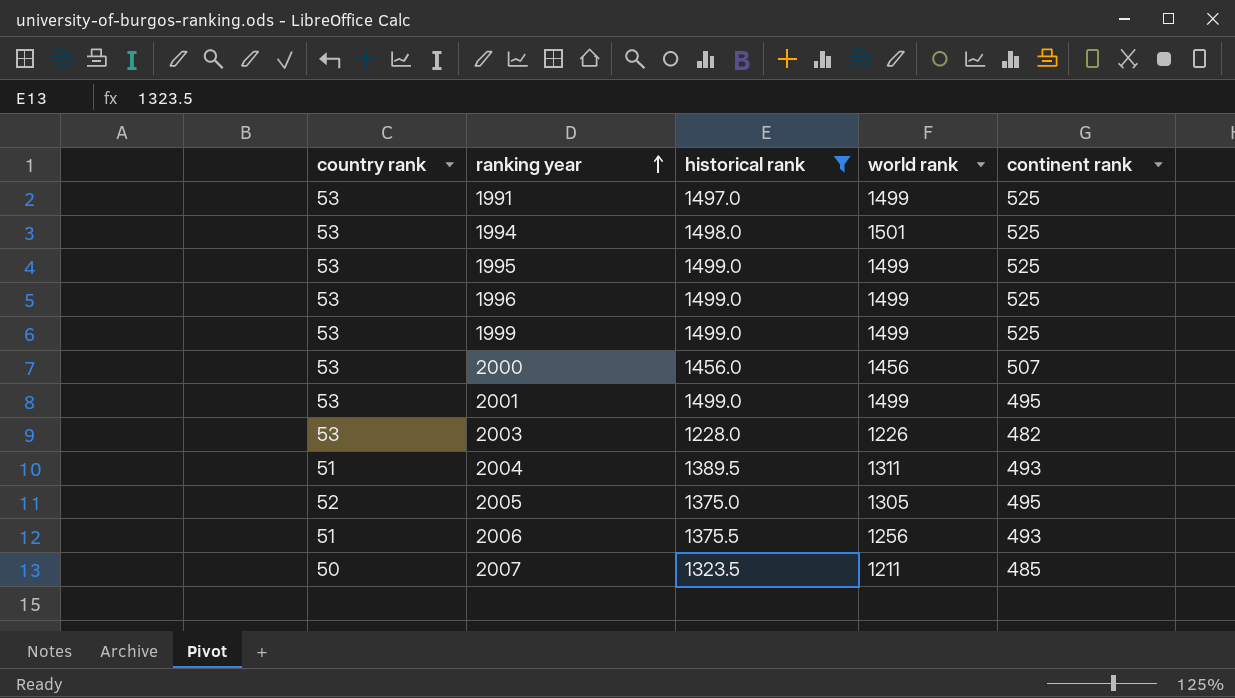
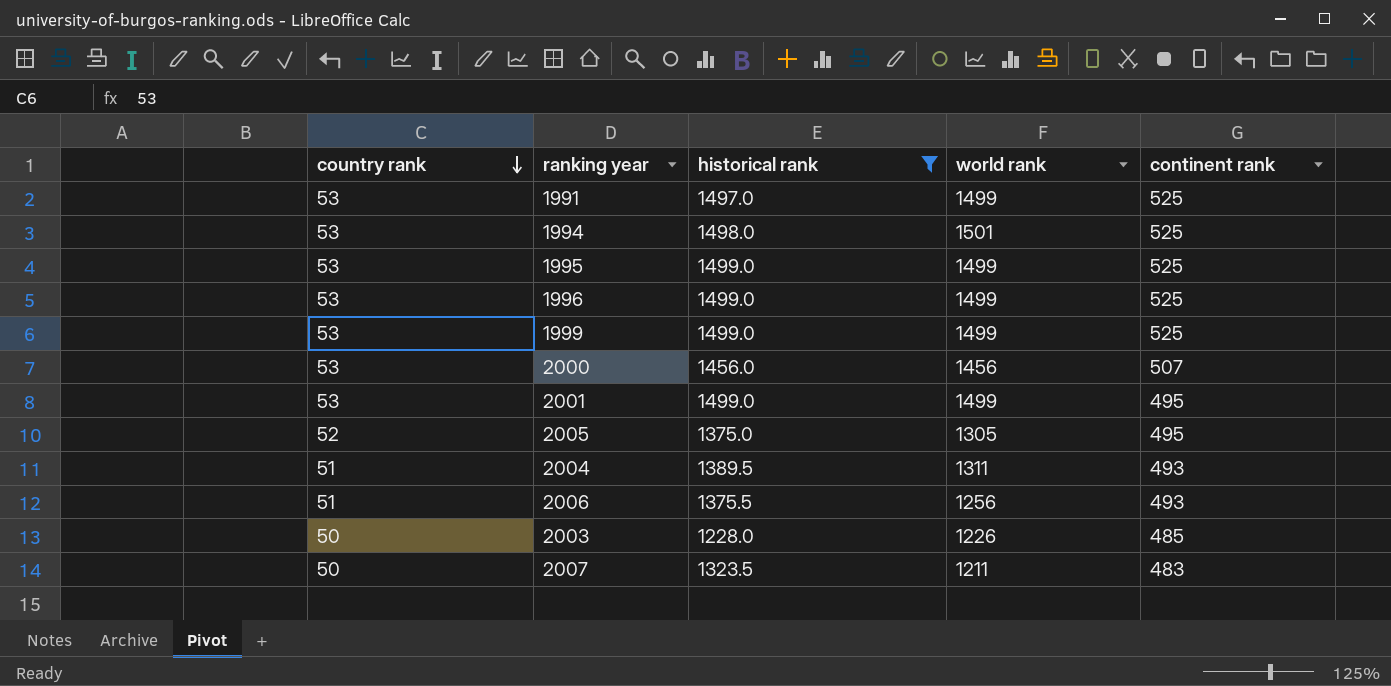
row order: ranking year ascending -> country rank descending
2003 | country rank: 53 -> 50
2003 | continent rank: 482 -> 485
2007 | continent rank: 485 -> 483

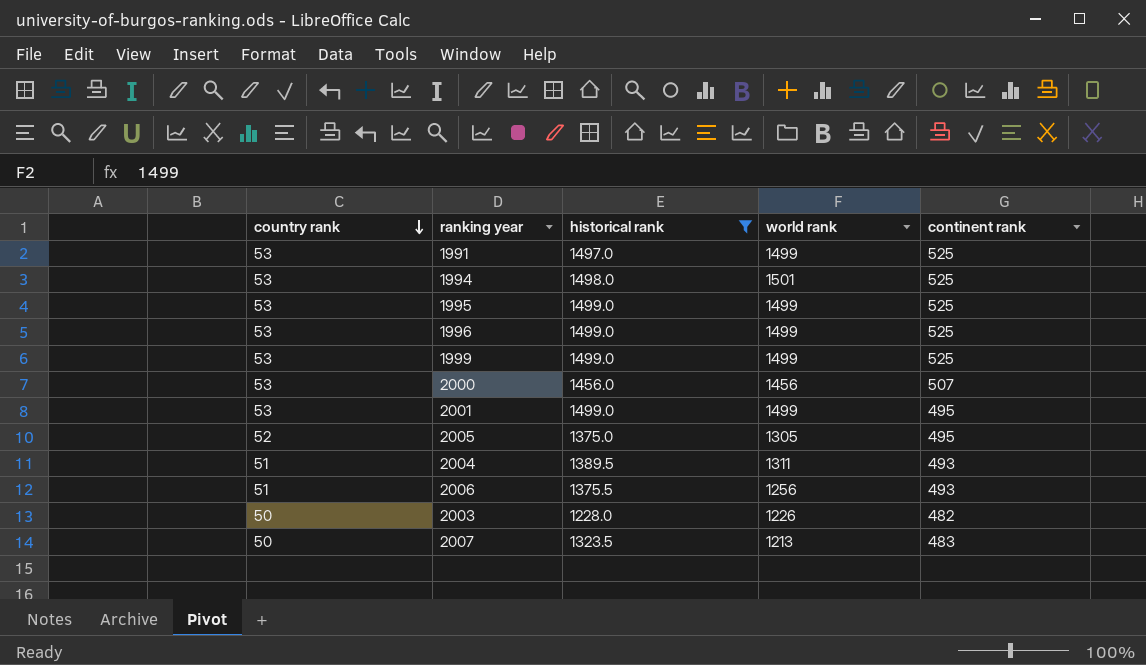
2003 | continent rank: 485 -> 482
2007 | world rank: 1211 -> 1213

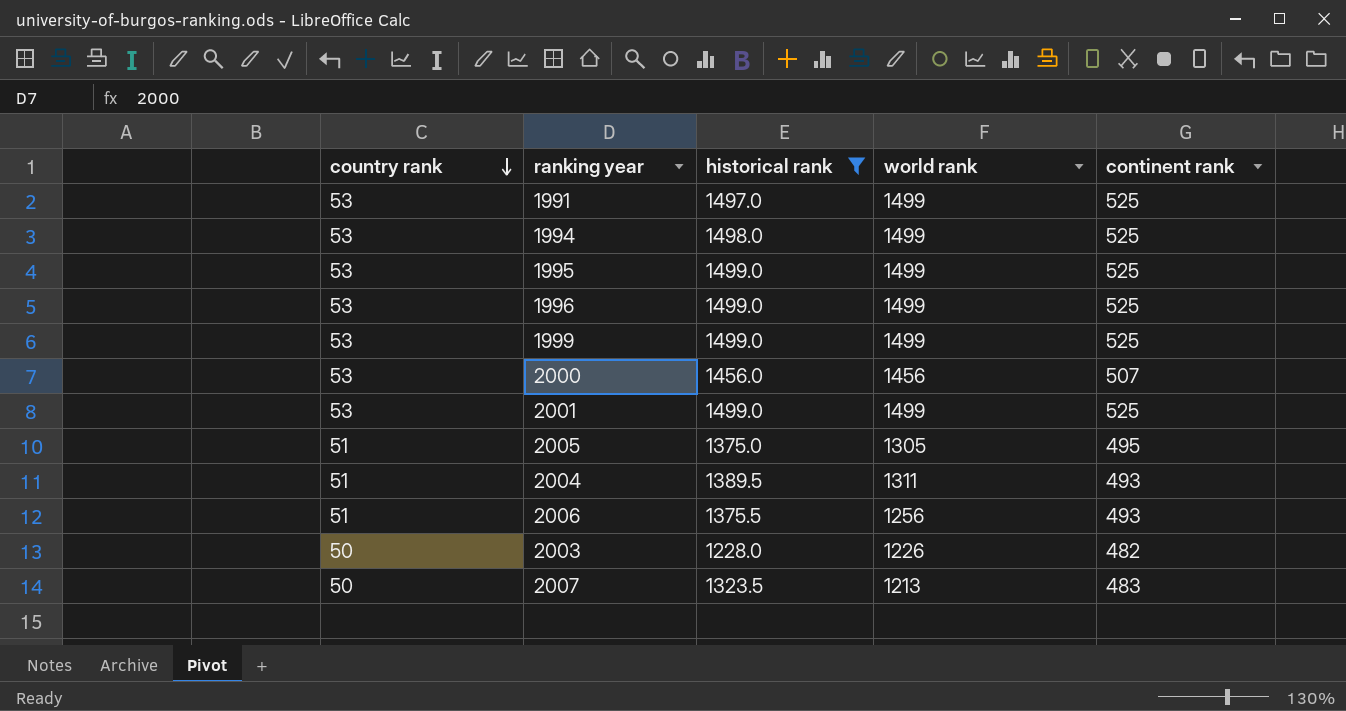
1994 | world rank: 1501 -> 1499
2001 | continent rank: 495 -> 525
2005 | country rank: 52 -> 51

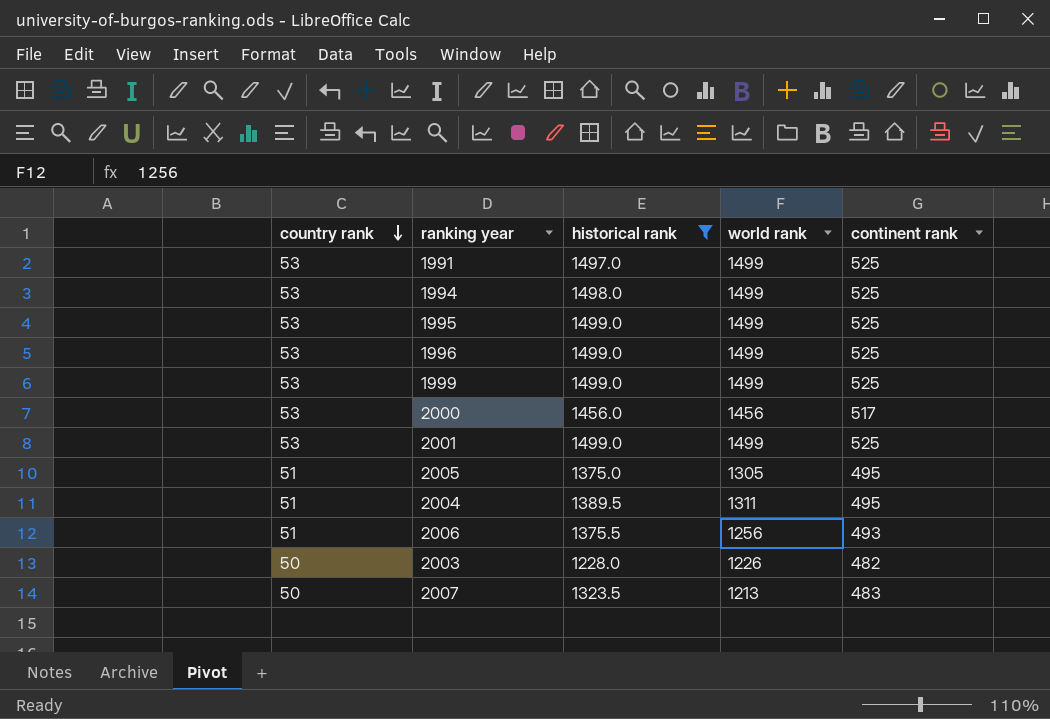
2000 | continent rank: 507 -> 517
2004 | continent rank: 493 -> 495

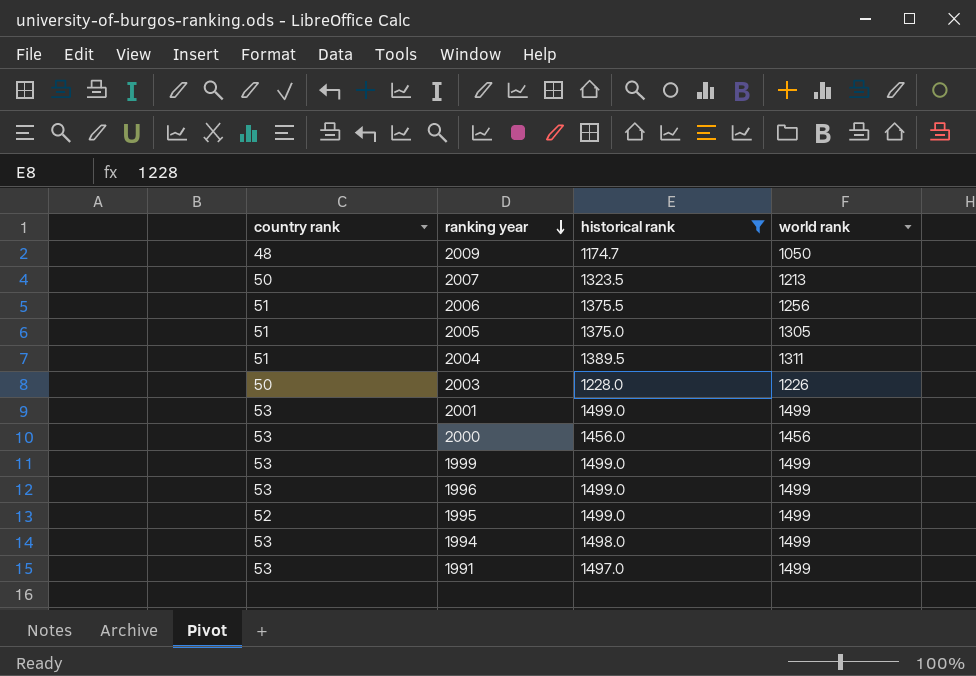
row order: country rank descending -> ranking year descending
column continent rank | position: 5 -> none
row 2009: none -> 48 | 1174.7 | 1050
1995 | country rank: 53 -> 52

